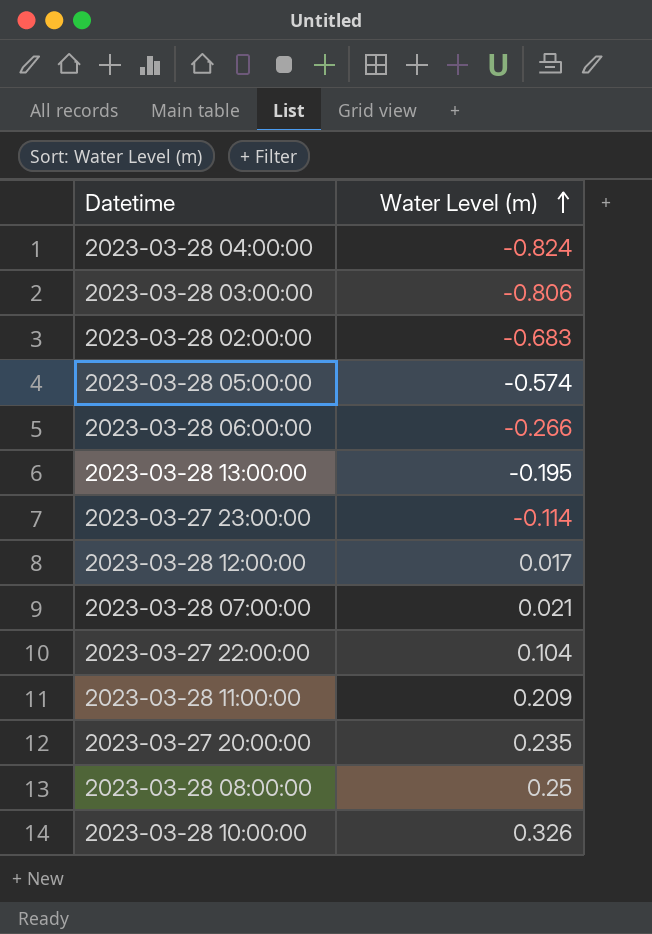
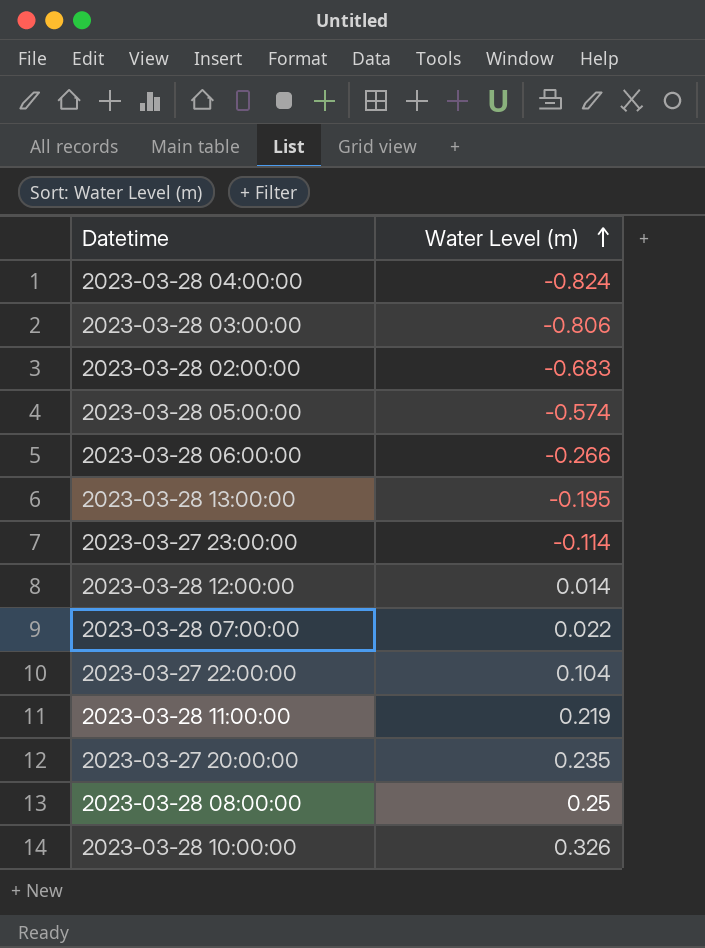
2023-03-28 12:00:00 | Water Level (m): 0.017 -> 0.014
2023-03-28 07:00:00 | Water Level (m): 0.021 -> 0.022
2023-03-28 11:00:00 | Water Level (m): 0.209 -> 0.219

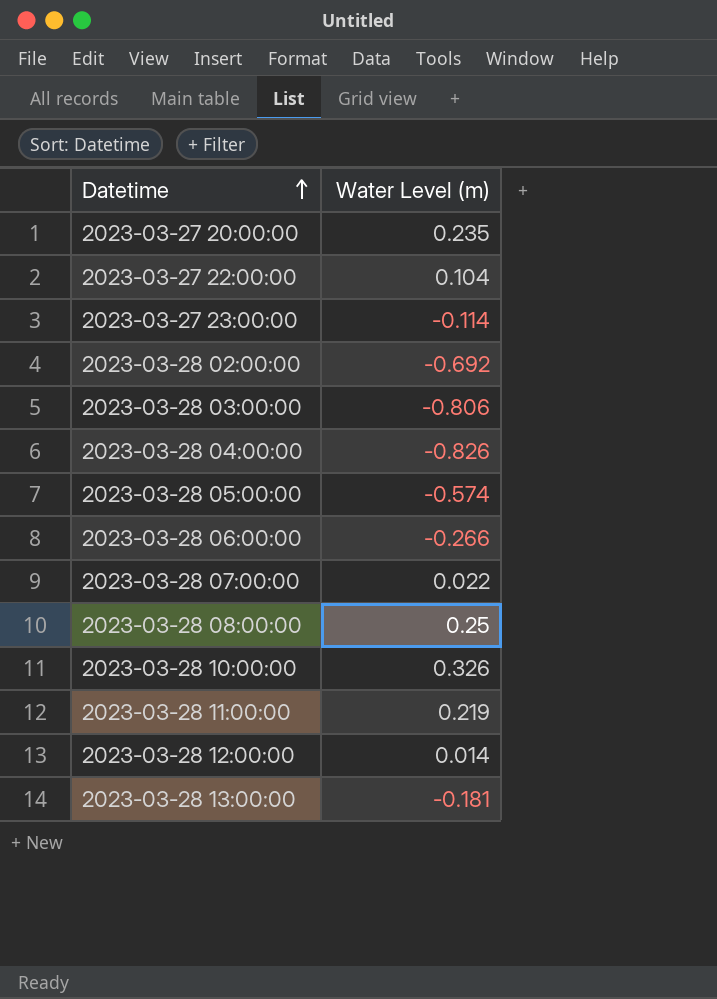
row order: Water Level (m) ascending -> Datetime ascending
2023-03-28 02:00:00 | Water Level (m): -0.683 -> -0.692
2023-03-28 04:00:00 | Water Level (m): -0.824 -> -0.826
2023-03-28 13:00:00 | Water Level (m): -0.195 -> -0.181

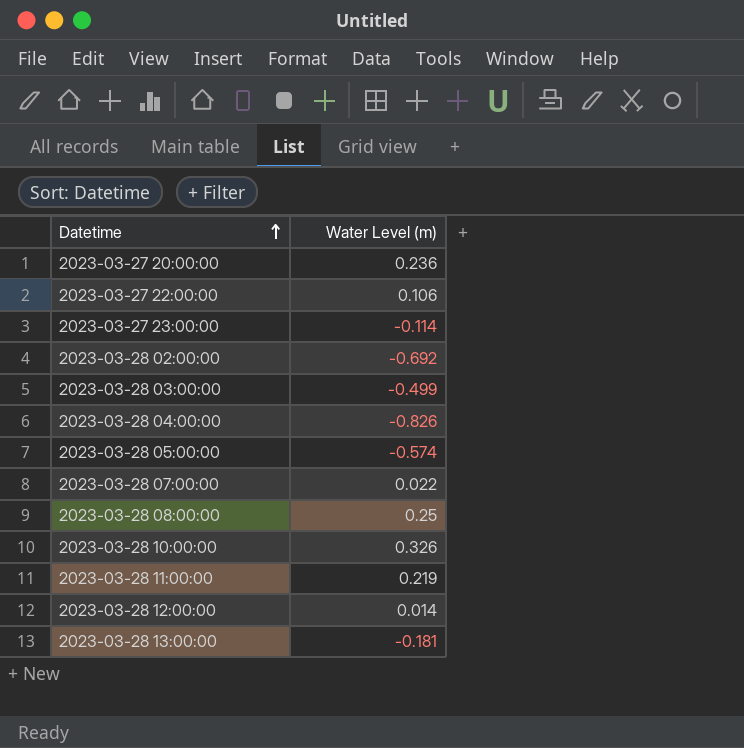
row 2023-03-28 06:00:00: -0.266 -> none
2023-03-27 20:00:00 | Water Level (m): 0.235 -> 0.236
2023-03-27 22:00:00 | Water Level (m): 0.104 -> 0.106
2023-03-28 03:00:00 | Water Level (m): -0.806 -> -0.499

